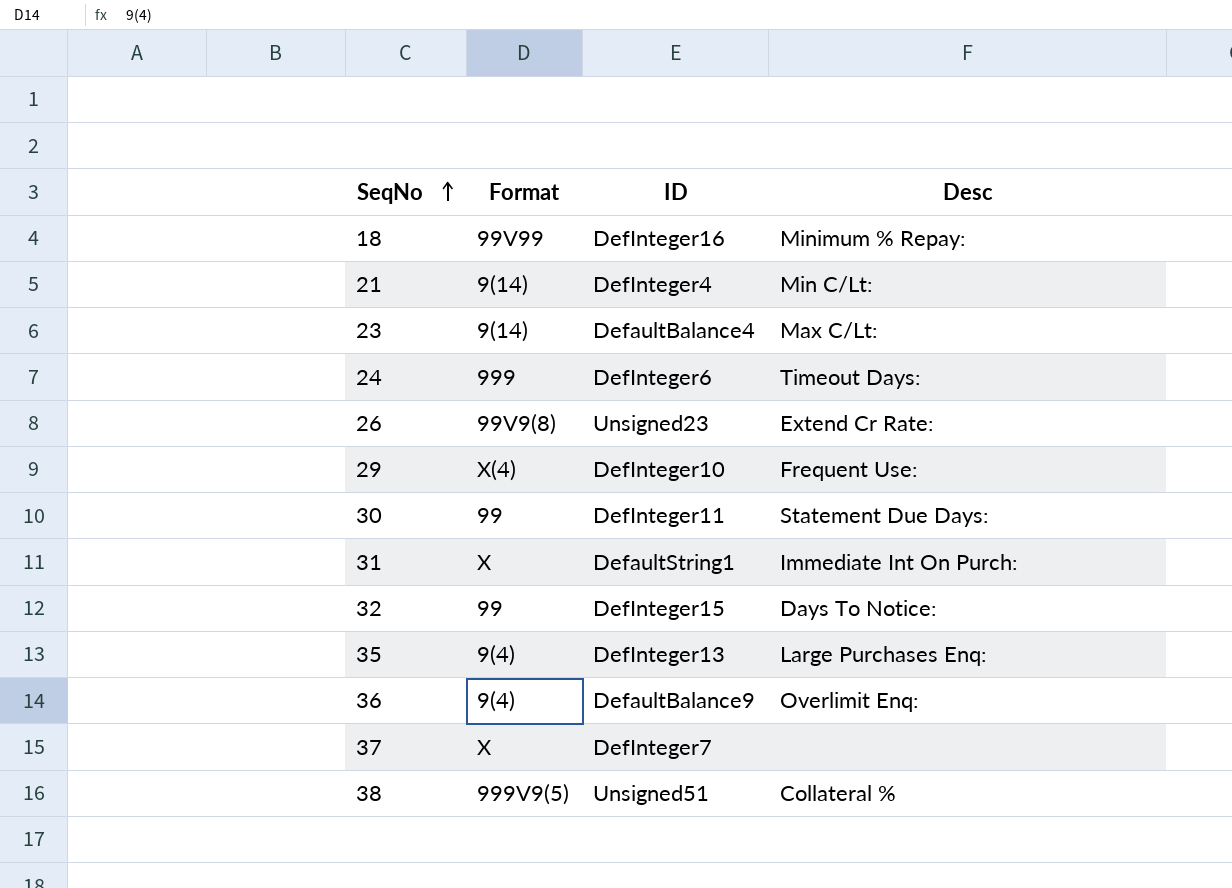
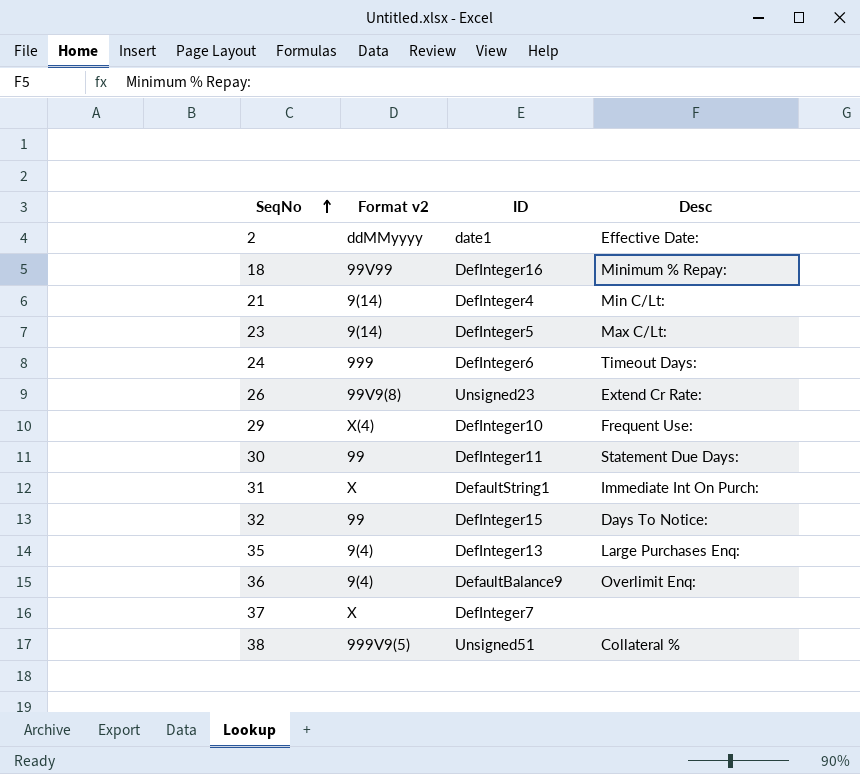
column name: Format -> Format v2
row 2: none -> ddMMyyyy | date1 | Effective Date:
23 | ID: DefaultBalance4 -> DefInteger5

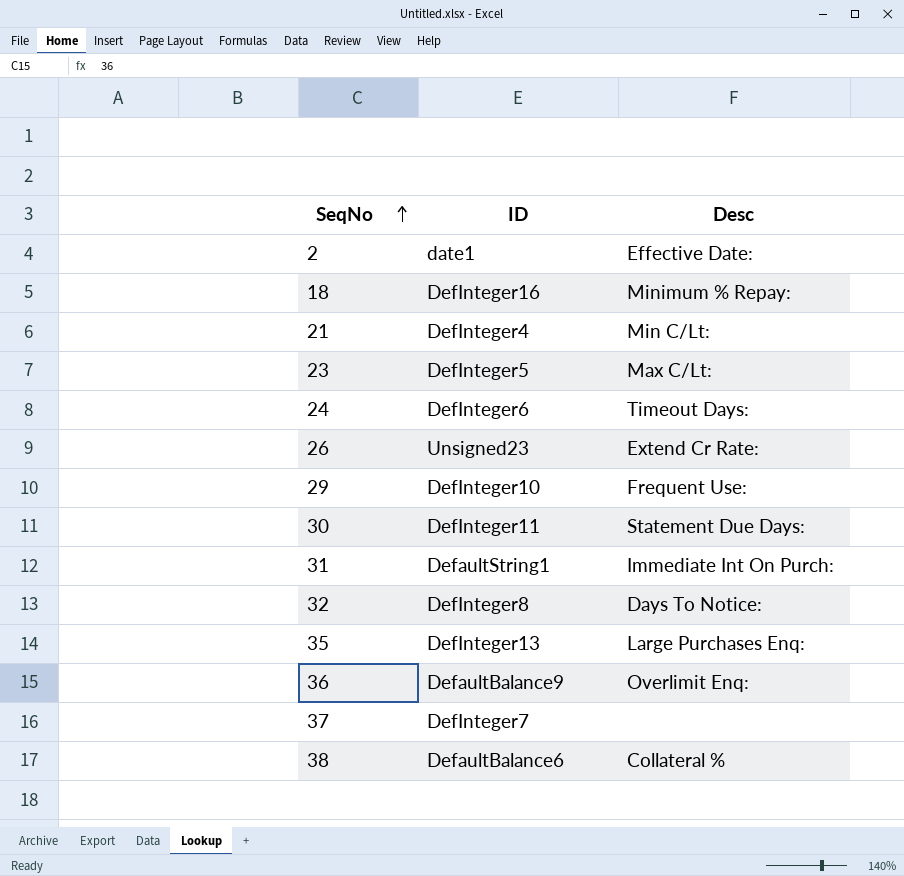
column Format v2 | position: 2 -> none
32 | ID: DefInteger15 -> DefInteger8
38 | ID: Unsigned51 -> DefaultBalance6

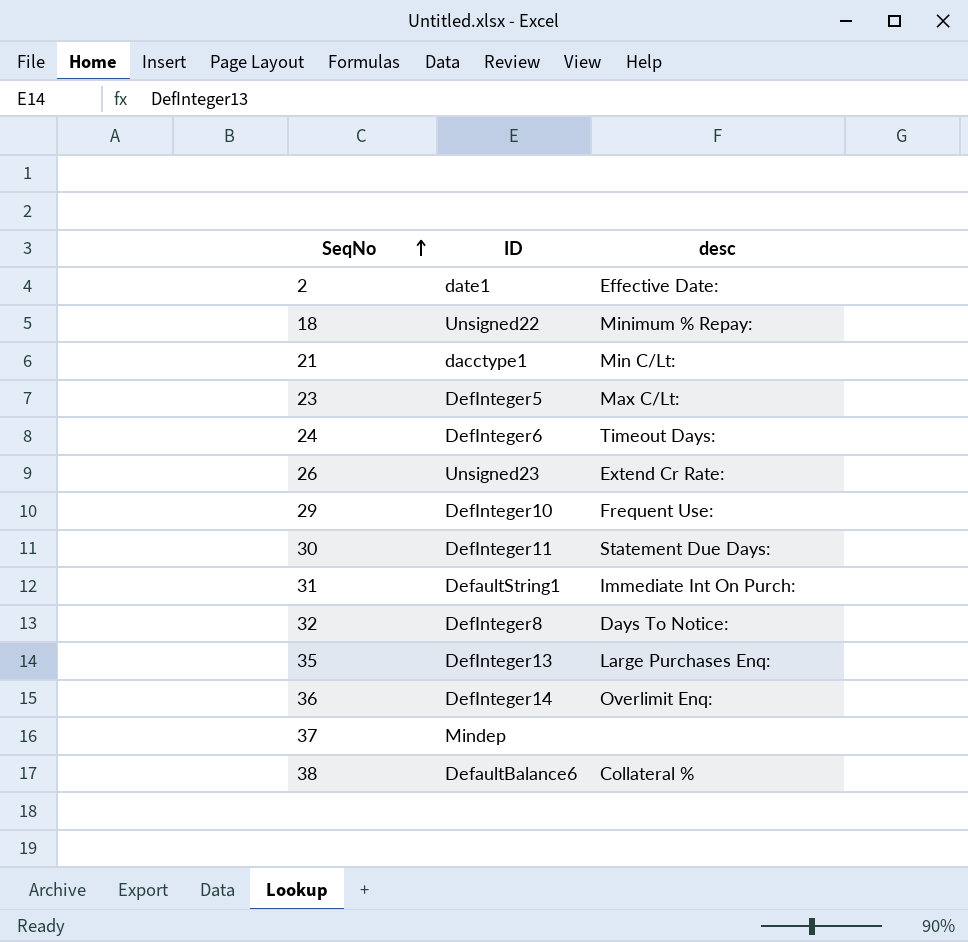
column name: Desc -> desc
18 | ID: DefInteger16 -> Unsigned22
21 | ID: DefInteger4 -> dacctype1
36 | ID: DefaultBalance9 -> DefInteger14
37 | ID: DefInteger7 -> Mindep

